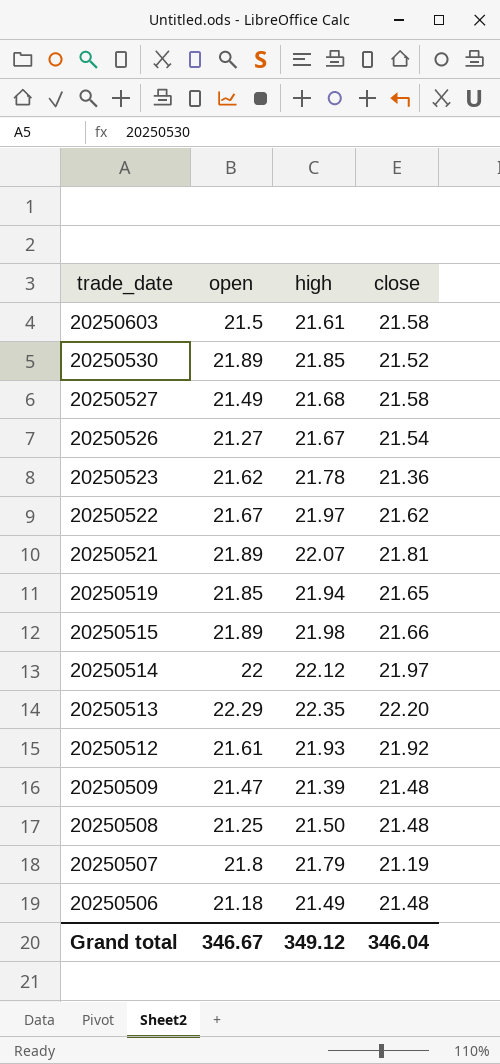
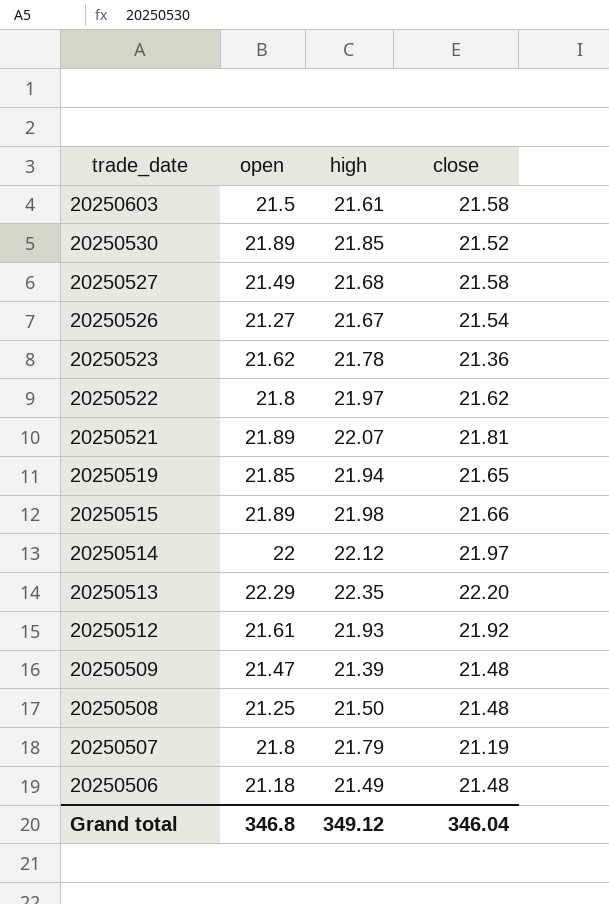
20250522 | open: 21.67 -> 21.8
Grand total | open: 346.67 -> 346.8

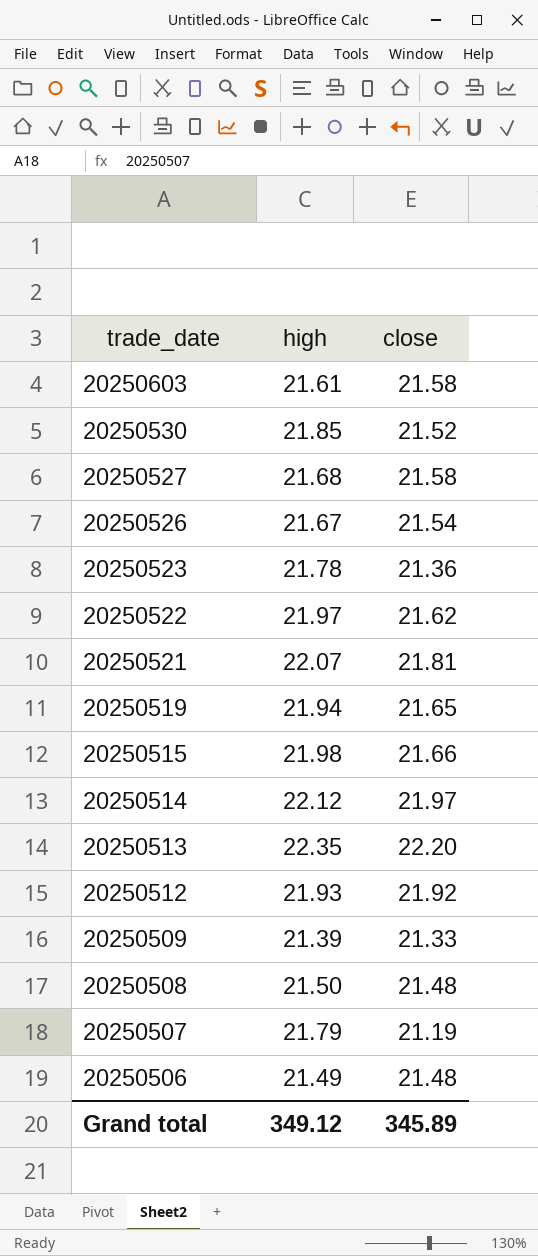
column open | position: 2 -> none
20250509 | close: 21.48 -> 21.33
Grand total | close: 346.04 -> 345.89

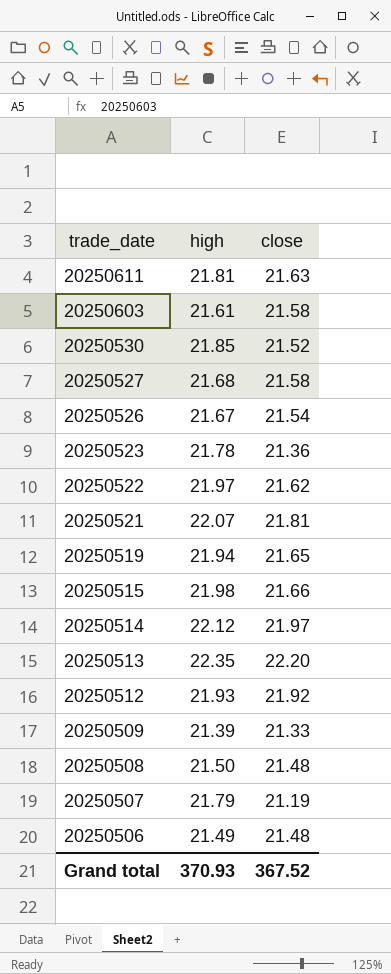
row 20250611: none -> 21.81 | 21.63
Grand total | high: 349.12 -> 370.93
Grand total | close: 345.89 -> 367.52

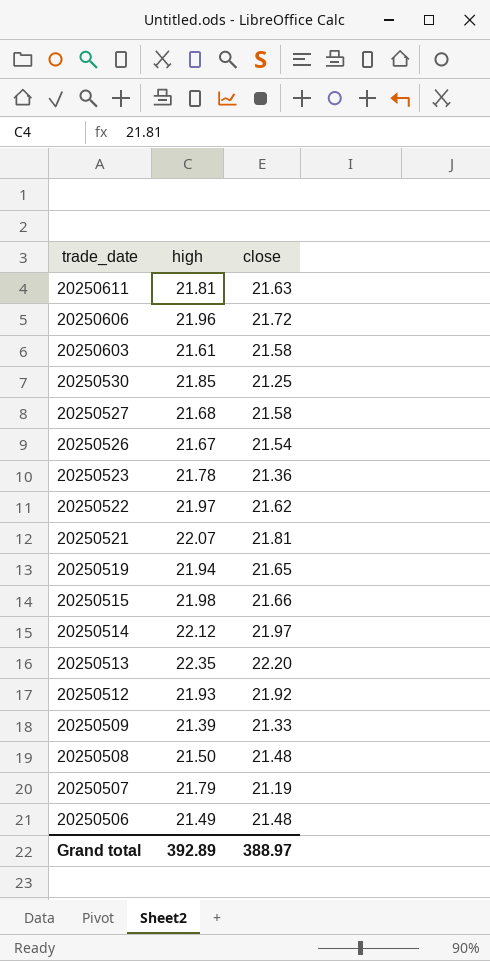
row 20250606: none -> 21.96 | 21.72
20250530 | close: 21.52 -> 21.25
Grand total | high: 370.93 -> 392.89
Grand total | close: 367.52 -> 388.97

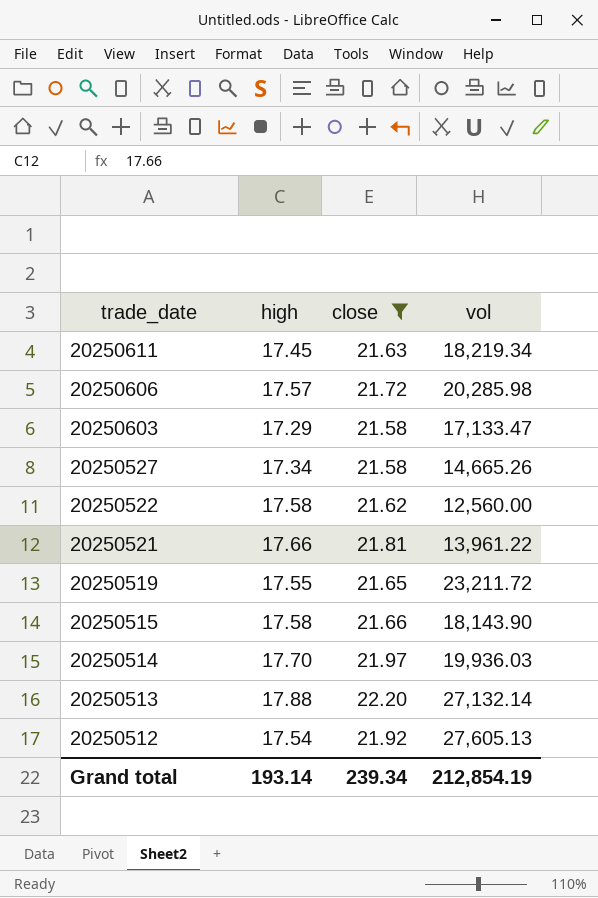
filter: none -> close >= 21.58
column vol | position: none -> 4
20250611 | high: 21.81 -> 17.45
20250606 | high: 21.96 -> 17.57
20250603 | high: 21.61 -> 17.29
20250527 | high: 21.68 -> 17.34
20250522 | high: 21.97 -> 17.58
20250521 | high: 22.07 -> 17.66
20250519 | high: 21.94 -> 17.55
20250515 | high: 21.98 -> 17.58
20250514 | high: 22.12 -> 17.70
20250513 | high: 22.35 -> 17.88
20250512 | high: 21.93 -> 17.54
Grand total | high: 392.89 -> 193.14
Grand total | close: 388.97 -> 239.34

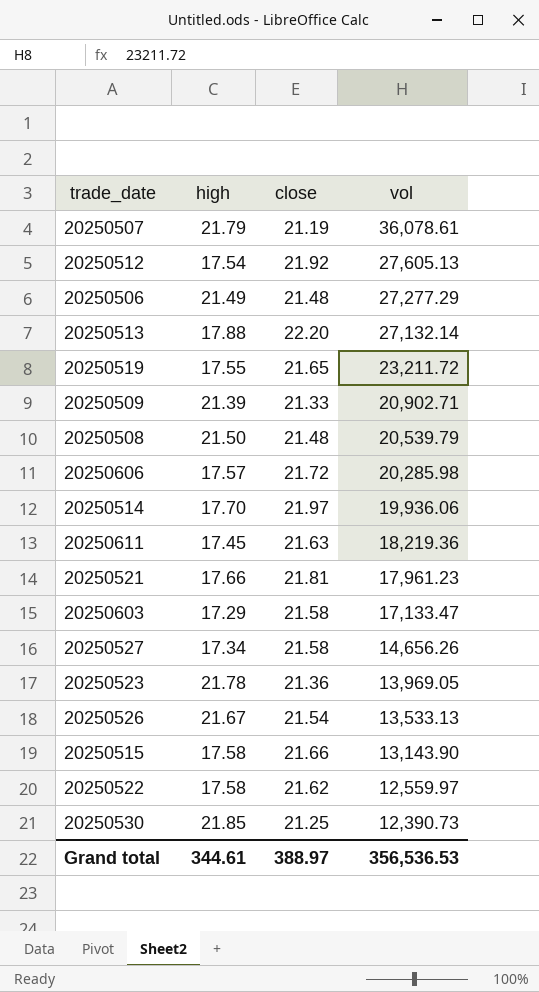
filter: close >= 21.58 -> none
row order: trade_date descending -> vol descending
20250514 | vol: 19,936.03 -> 19,936.06
20250611 | vol: 18,219.34 -> 18,219.36
20250521 | vol: 13,961.22 -> 17,961.23
20250527 | vol: 14,665.26 -> 14,656.26
20250515 | vol: 18,143.90 -> 13,143.90
20250522 | vol: 12,560.00 -> 12,559.97
Grand total | high: 193.14 -> 344.61
Grand total | close: 239.34 -> 388.97
Grand total | vol: 212,854.19 -> 356,536.53

